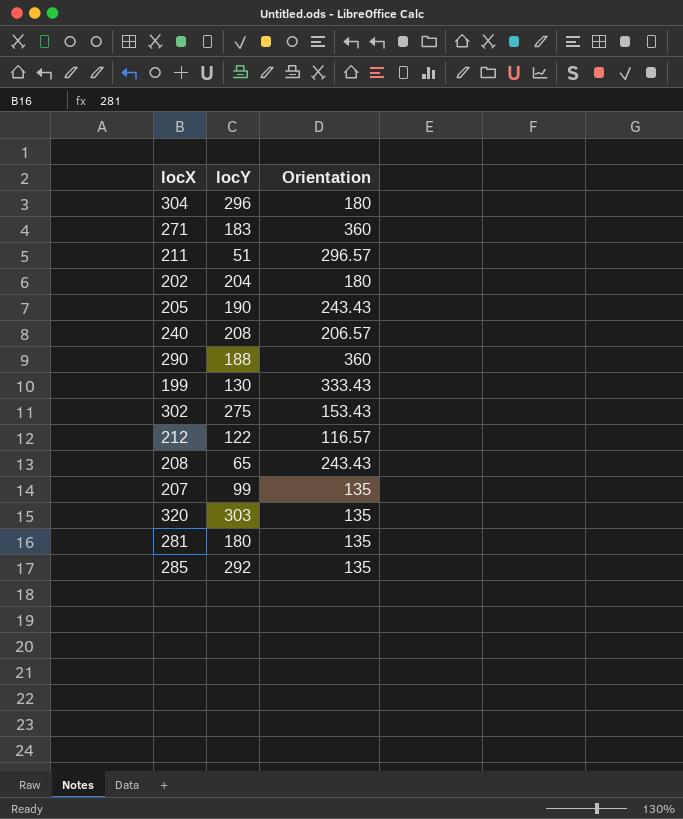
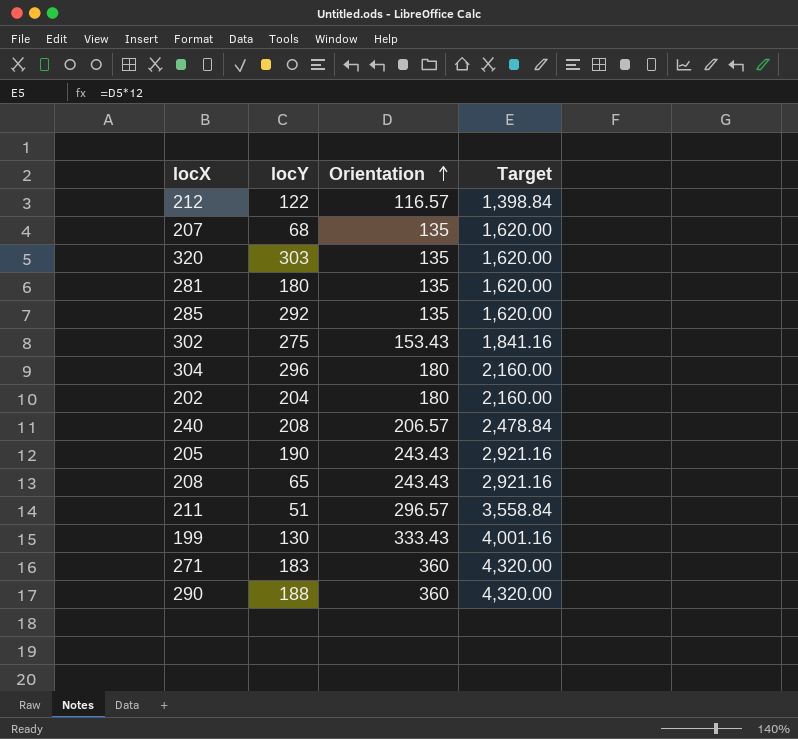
row order: none -> Orientation ascending
column Target | formula: none -> [Orientation] * 12
207 | locY: 99 -> 68

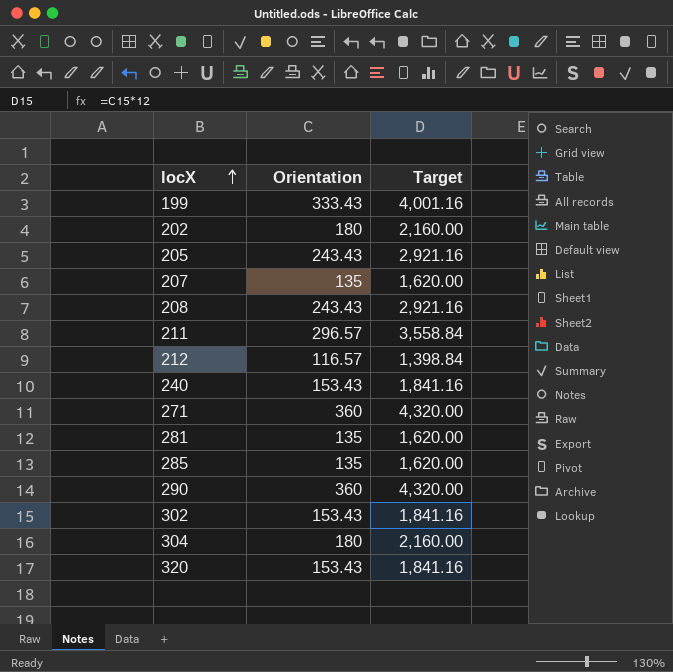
row order: Orientation ascending -> locX ascending
column locY | position: 2 -> none
240 | Orientation: 206.57 -> 153.43
240 | Target: 2,478.84 -> 1,841.16
320 | Orientation: 135 -> 153.43
320 | Target: 1,620.00 -> 1,841.16

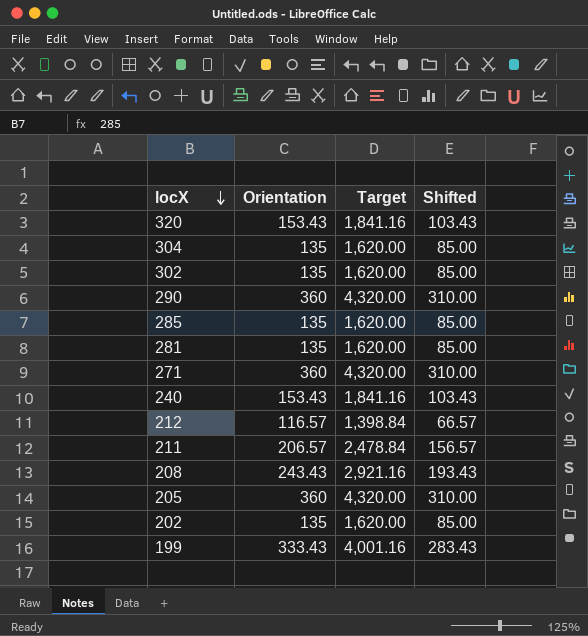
row order: locX ascending -> locX descending
column Shifted | formula: none -> [Orientation] - 50
row 207: 135 | 1,620.00 -> none
304 | Orientation: 180 -> 135
304 | Target: 2,160.00 -> 1,620.00
302 | Orientation: 153.43 -> 135
302 | Target: 1,841.16 -> 1,620.00
211 | Orientation: 296.57 -> 206.57
211 | Target: 3,558.84 -> 2,478.84
205 | Orientation: 243.43 -> 360
205 | Target: 2,921.16 -> 4,320.00
202 | Orientation: 180 -> 135
202 | Target: 2,160.00 -> 1,620.00

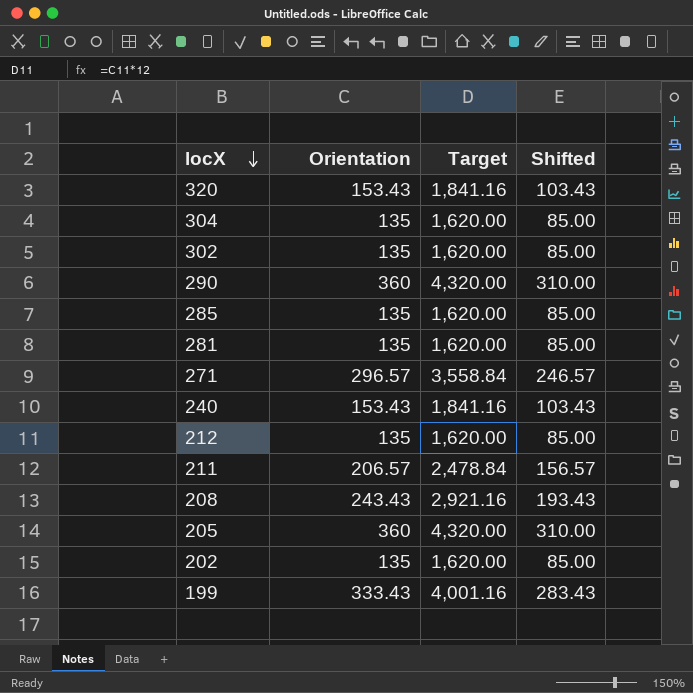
271 | Orientation: 360 -> 296.57
271 | Target: 4,320.00 -> 3,558.84
271 | Shifted: 310.00 -> 246.57
212 | Orientation: 116.57 -> 135
212 | Target: 1,398.84 -> 1,620.00
212 | Shifted: 66.57 -> 85.00

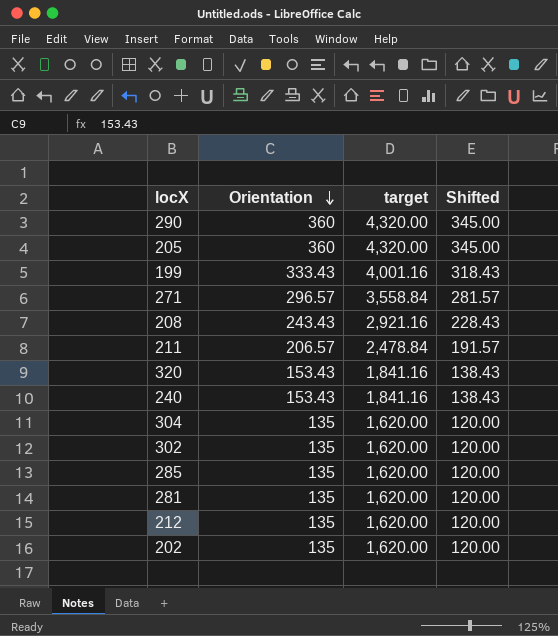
row order: locX descending -> Orientation descending
column name: Target -> target
column Shifted | formula: [Orientation] - 50 -> [Orientation] - 15

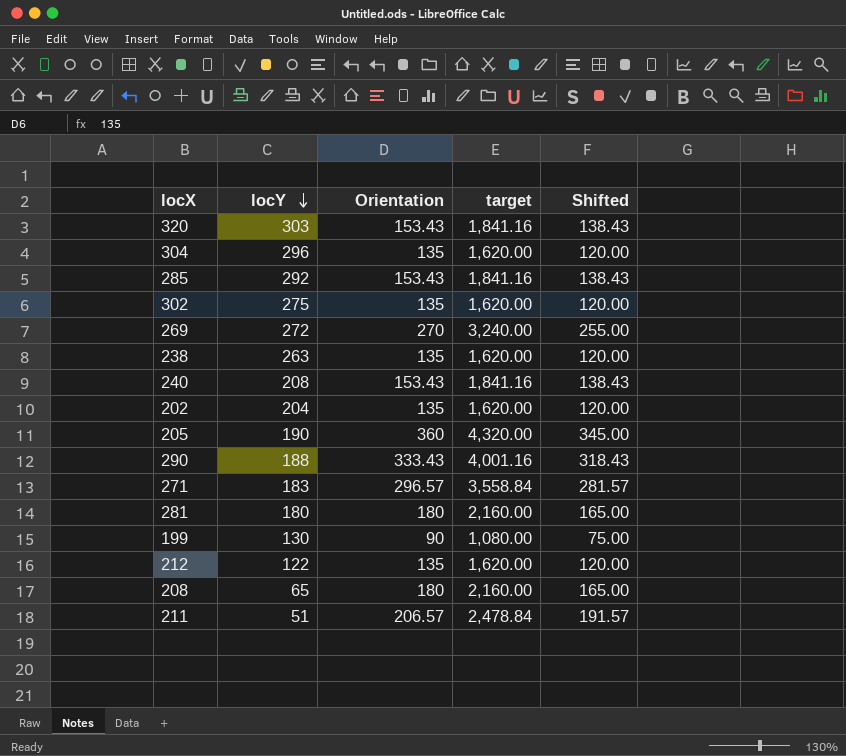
row order: Orientation descending -> locY descending
column locY | position: none -> 2
285 | Orientation: 135 -> 153.43
285 | target: 1,620.00 -> 1,841.16
285 | Shifted: 120.00 -> 138.43
row 269: none -> 272 | 270 | 3,240.00 | 255.00
row 238: none -> 263 | 135 | 1,620.00 | 120.00
290 | Orientation: 360 -> 333.43
290 | target: 4,320.00 -> 4,001.16
290 | Shifted: 345.00 -> 318.43
281 | Orientation: 135 -> 180
281 | target: 1,620.00 -> 2,160.00
281 | Shifted: 120.00 -> 165.00
199 | Orientation: 333.43 -> 90
199 | target: 4,001.16 -> 1,080.00
199 | Shifted: 318.43 -> 75.00
208 | Orientation: 243.43 -> 180
208 | target: 2,921.16 -> 2,160.00
208 | Shifted: 228.43 -> 165.00

